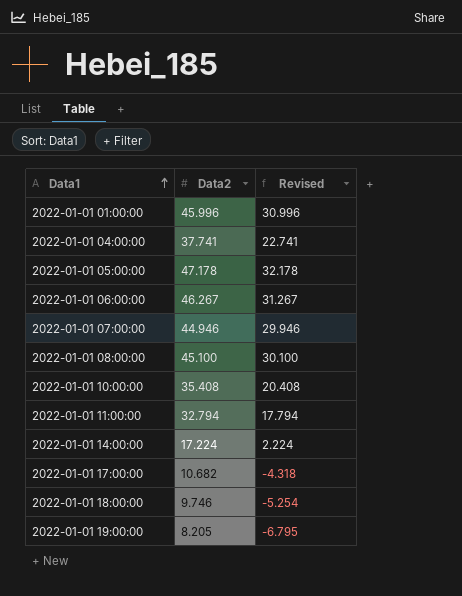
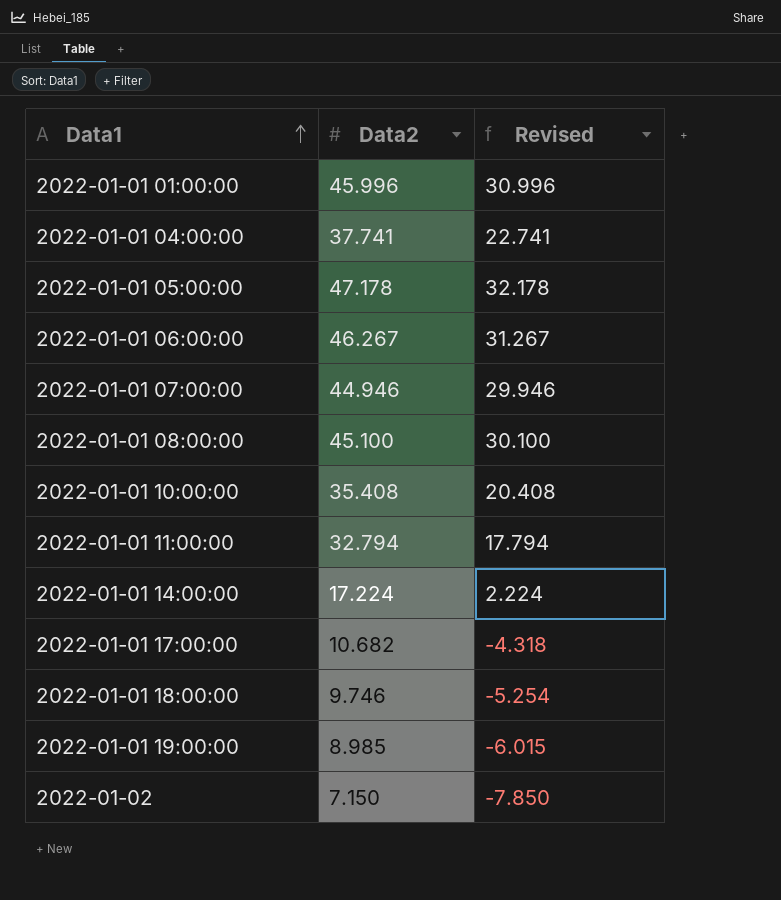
2022-01-01 19:00:00 | Data2: 8.205 -> 8.985
2022-01-01 19:00:00 | Revised: -6.795 -> -6.015
row 2022-01-02: none -> 7.150 | -7.850

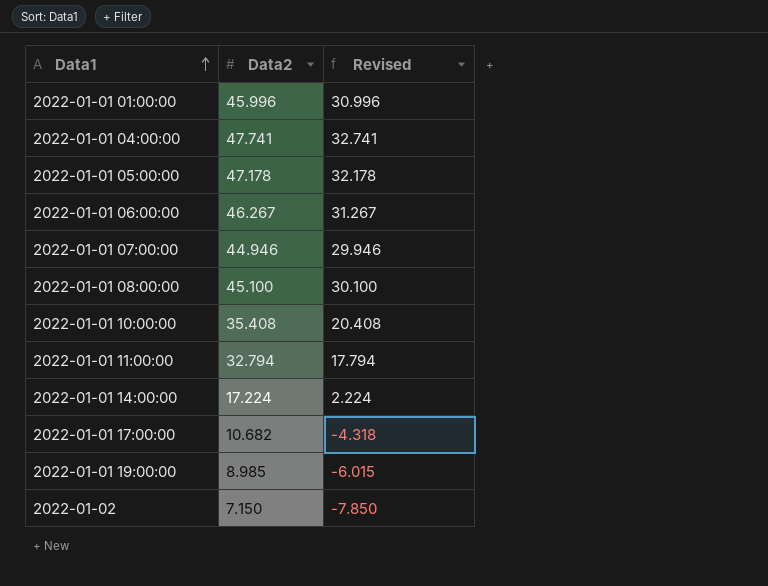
row 2022-01-01 18:00:00: 9.746 | -5.254 -> none
2022-01-01 04:00:00 | Data2: 37.741 -> 47.741
2022-01-01 04:00:00 | Revised: 22.741 -> 32.741

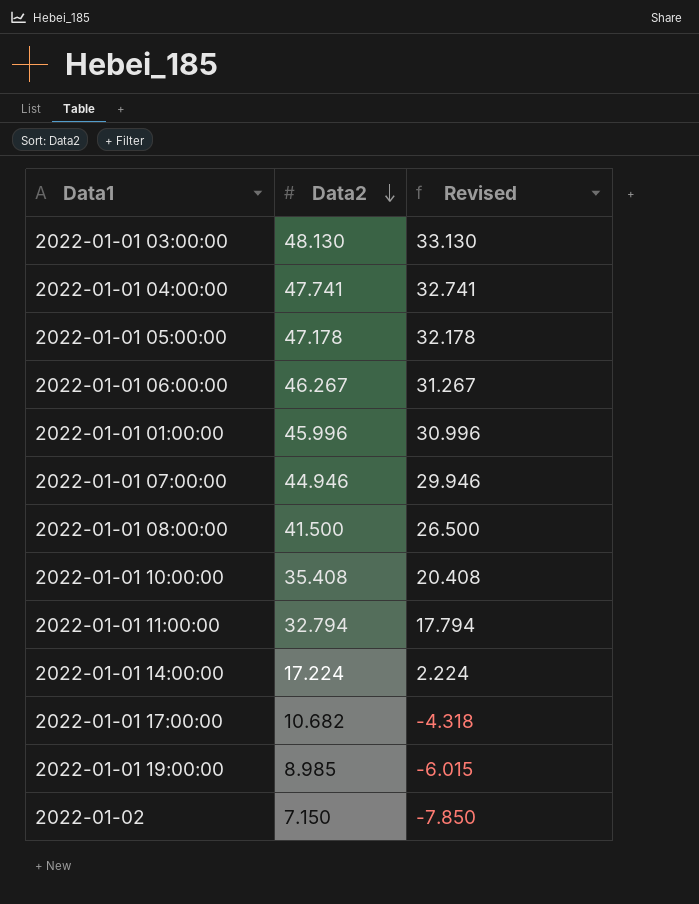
row order: Data1 ascending -> Data2 descending
row 2022-01-01 03:00:00: none -> 48.130 | 33.130
2022-01-01 08:00:00 | Data2: 45.100 -> 41.500
2022-01-01 08:00:00 | Revised: 30.100 -> 26.500

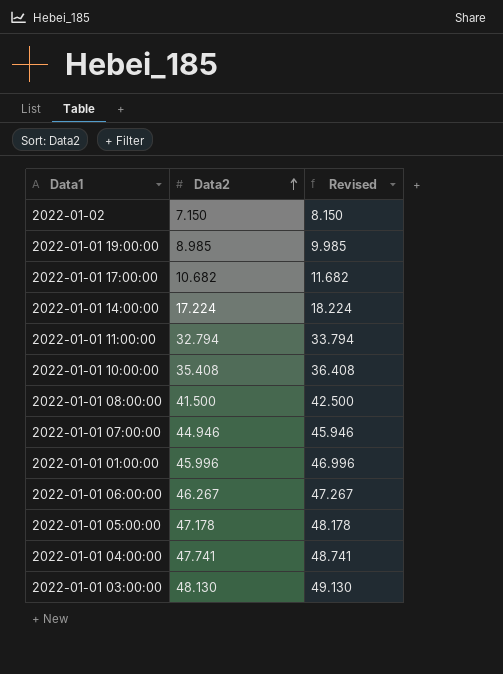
row order: Data2 descending -> Data2 ascending
column Revised | formula: [Data2] - 15 -> [Data2] + 1

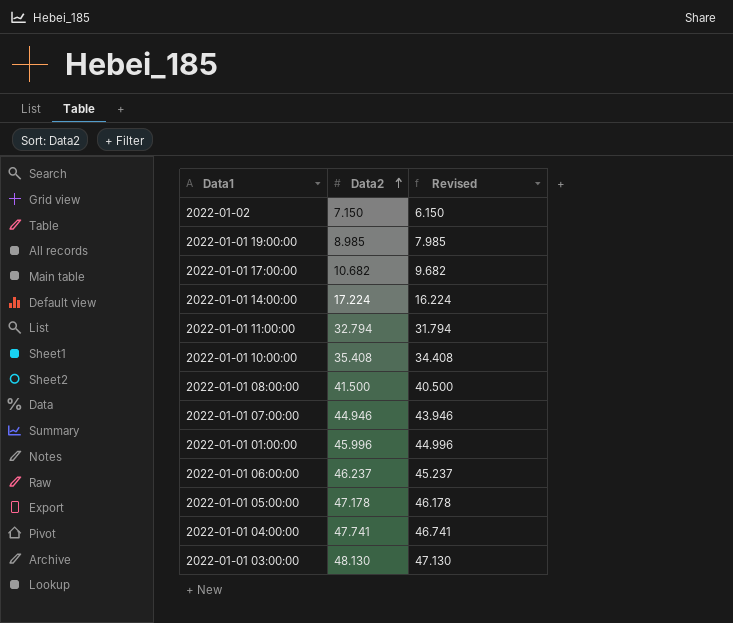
column Revised | formula: [Data2] + 1 -> [Data2] - 1
2022-01-01 06:00:00 | Data2: 46.267 -> 46.237

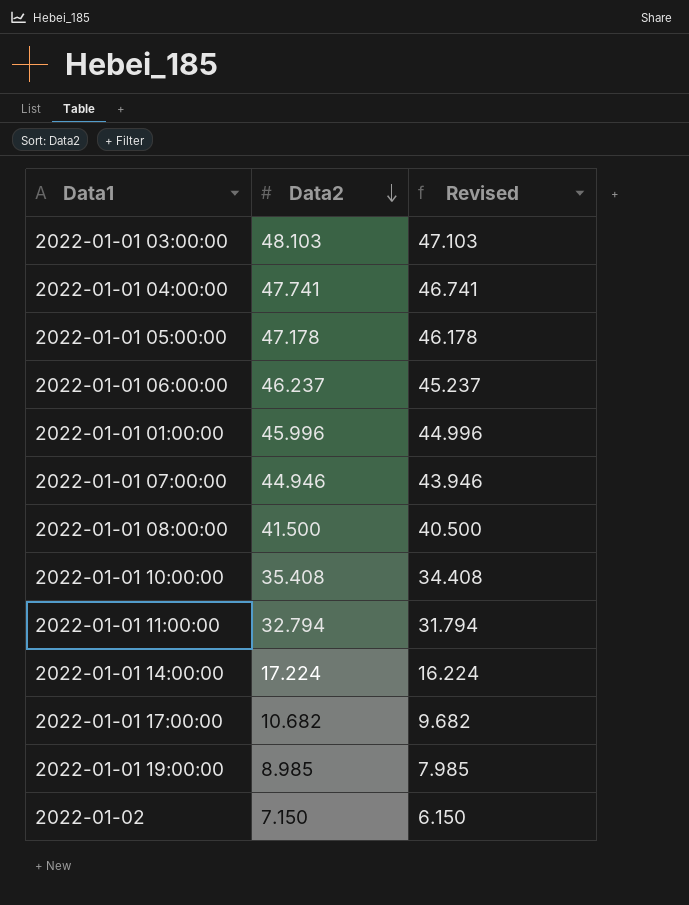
row order: Data2 ascending -> Data2 descending
2022-01-01 03:00:00 | Data2: 48.130 -> 48.103
2022-01-01 03:00:00 | Revised: 47.130 -> 47.103

